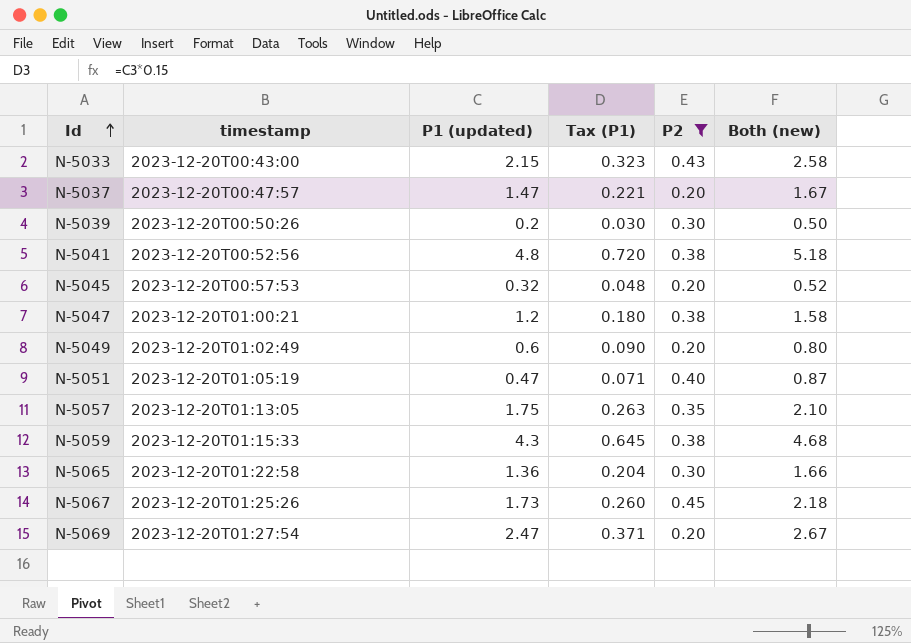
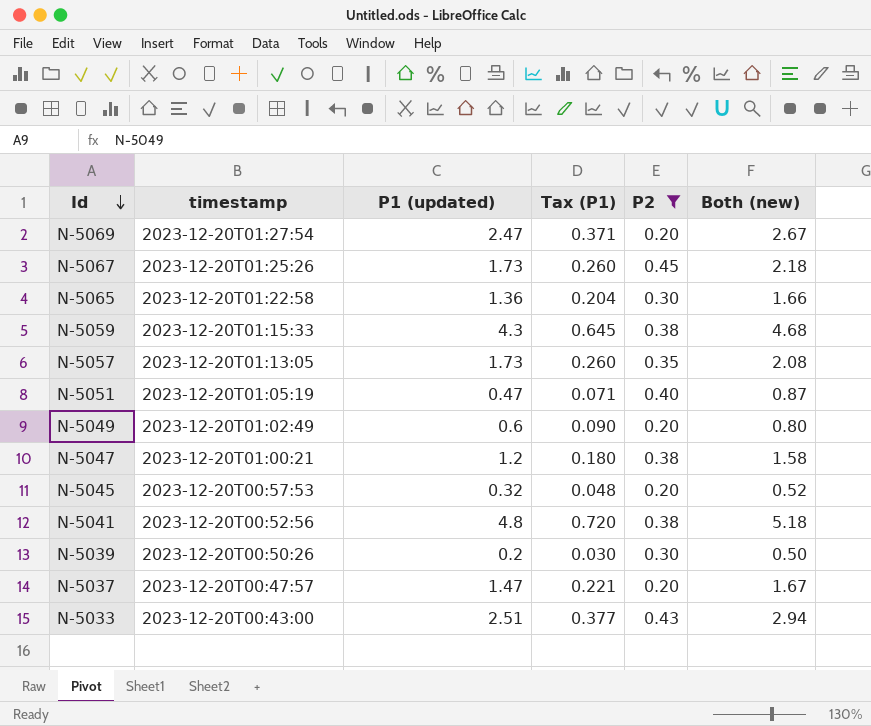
row order: Id ascending -> Id descending
N-5057 | P1 (updated): 1.75 -> 1.73
N-5057 | Tax (P1): 0.263 -> 0.260
N-5057 | Both (new): 2.10 -> 2.08
N-5033 | P1 (updated): 2.15 -> 2.51
N-5033 | Tax (P1): 0.323 -> 0.377
N-5033 | Both (new): 2.58 -> 2.94

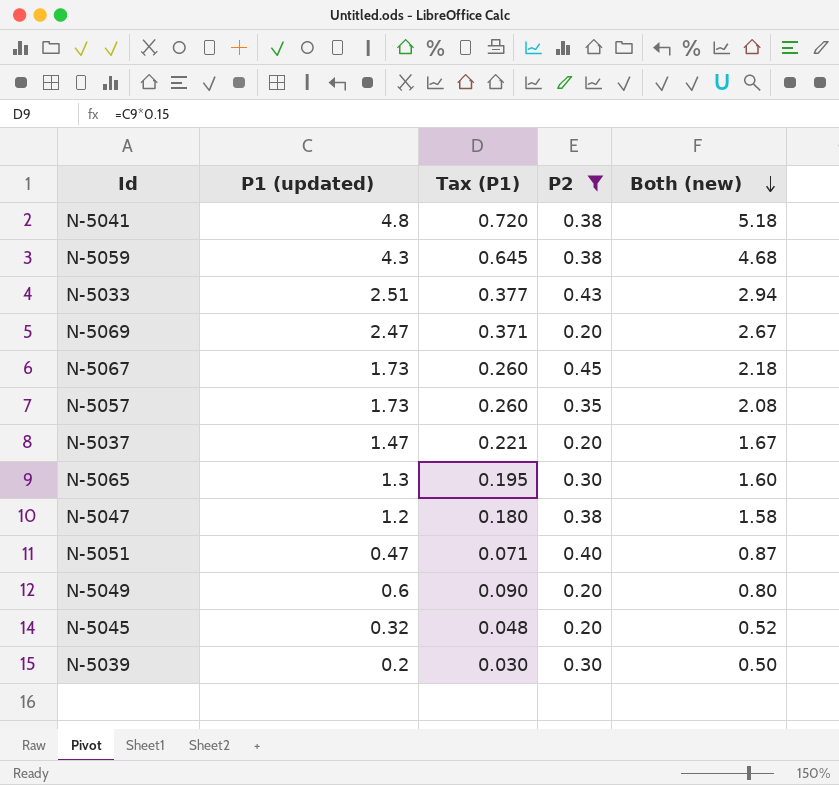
row order: Id descending -> Both (new) descending
column timestamp | position: 2 -> none
N-5065 | P1 (updated): 1.36 -> 1.3
N-5065 | Tax (P1): 0.204 -> 0.195
N-5065 | Both (new): 1.66 -> 1.60

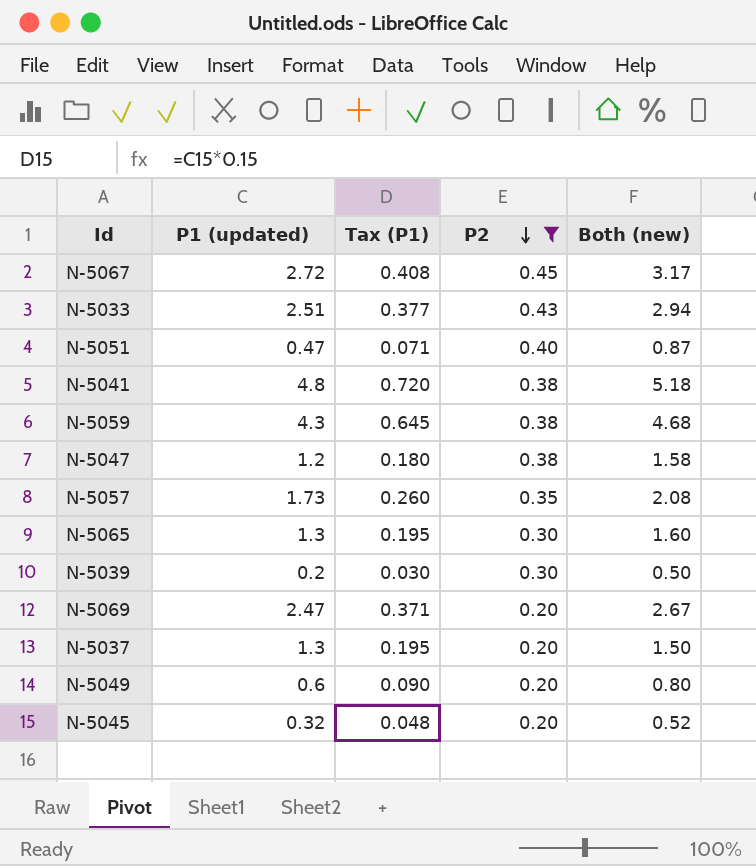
row order: Both (new) descending -> P2 descending
N-5067 | P1 (updated): 1.73 -> 2.72
N-5067 | Tax (P1): 0.260 -> 0.408
N-5067 | Both (new): 2.18 -> 3.17
N-5037 | P1 (updated): 1.47 -> 1.3
N-5037 | Tax (P1): 0.221 -> 0.195
N-5037 | Both (new): 1.67 -> 1.50

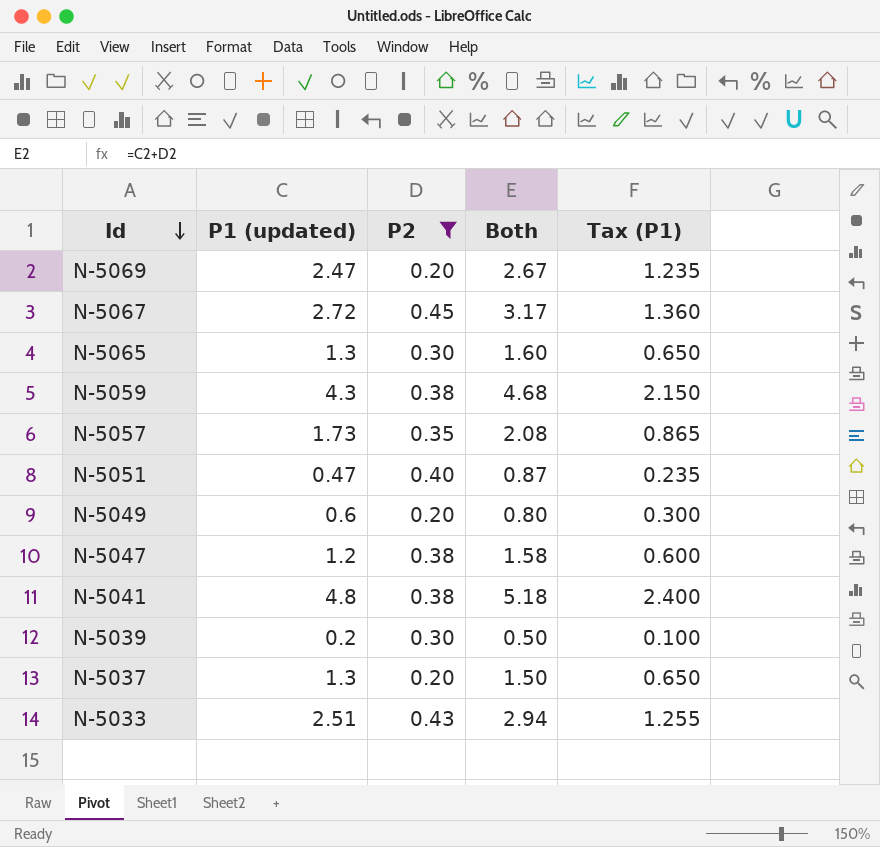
row order: P2 descending -> Id descending
column name: Both (new) -> Both
column Tax (P1) | formula: [P1 (updated)] * 0.15 -> [P1 (updated)] * 0.5
column Tax (P1) | position: 3 -> 5
row N-5045: 0.32 | 0.048 | 0.20 | 0.52 -> none

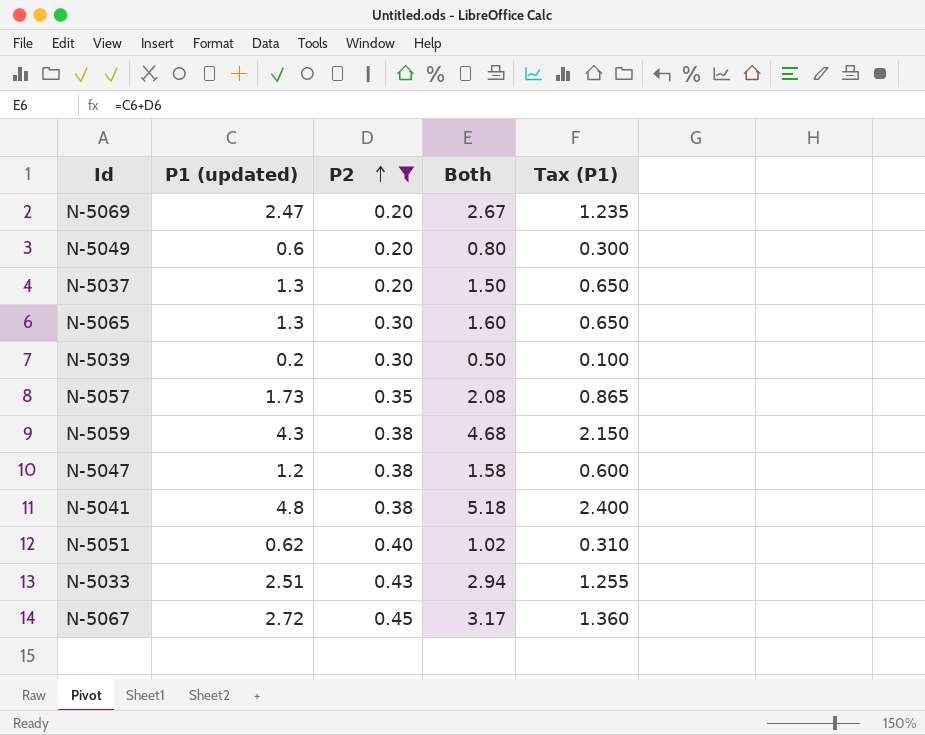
row order: Id descending -> P2 ascending
N-5051 | P1 (updated): 0.47 -> 0.62
N-5051 | Both: 0.87 -> 1.02
N-5051 | Tax (P1): 0.235 -> 0.310

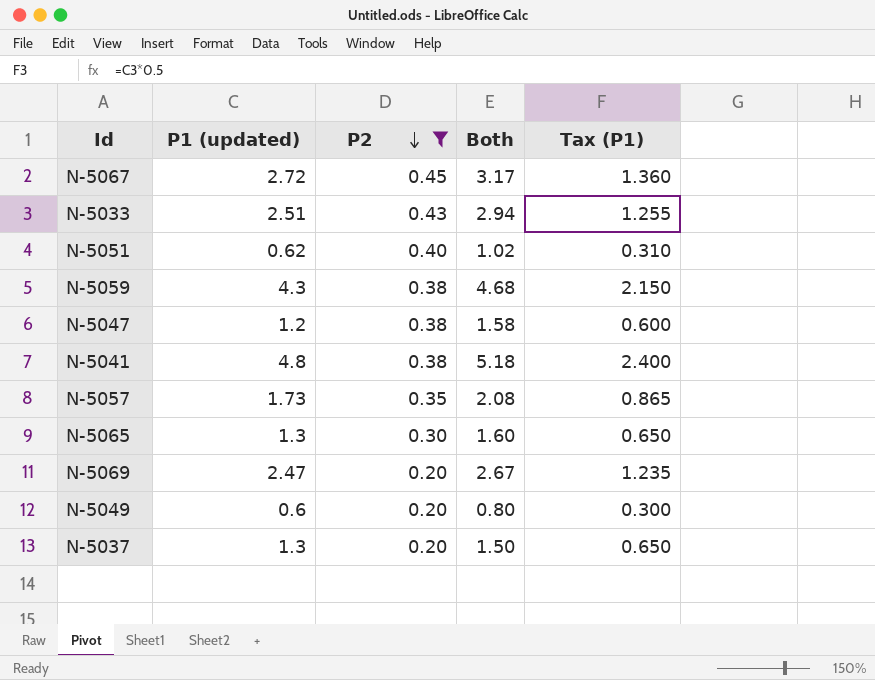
row order: P2 ascending -> P2 descending
row N-5039: 0.2 | 0.30 | 0.50 | 0.100 -> none

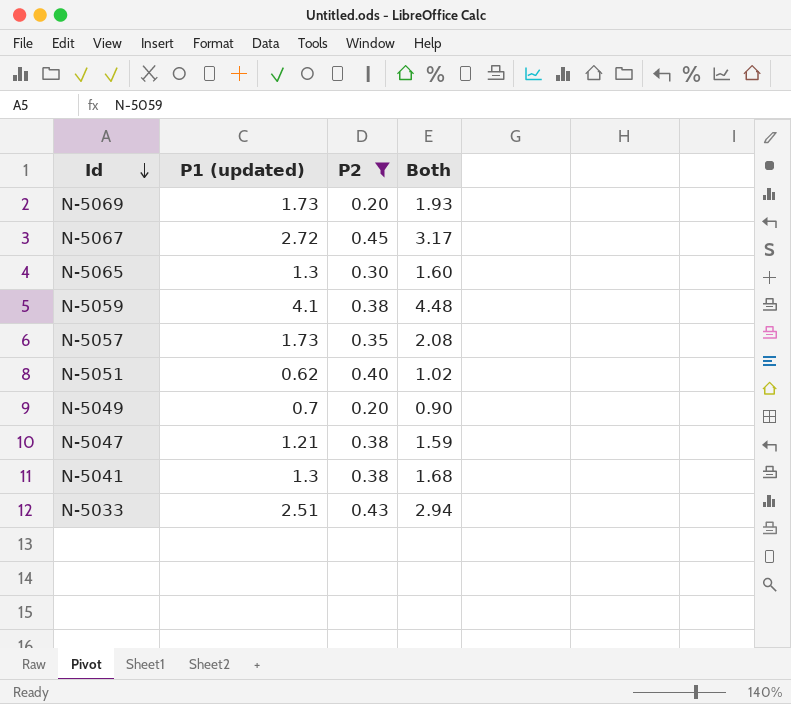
row order: P2 descending -> Id descending
column Tax (P1) | formula: [P1 (updated)] * 0.5 -> none
row N-5037: 1.3 | 0.20 | 1.50 | 0.650 -> none
N-5069 | P1 (updated): 2.47 -> 1.73
N-5069 | Both: 2.67 -> 1.93
N-5059 | P1 (updated): 4.3 -> 4.1
N-5059 | Both: 4.68 -> 4.48
N-5049 | P1 (updated): 0.6 -> 0.7
N-5049 | Both: 0.80 -> 0.90
N-5047 | P1 (updated): 1.2 -> 1.21
N-5047 | Both: 1.58 -> 1.59
N-5041 | P1 (updated): 4.8 -> 1.3
N-5041 | Both: 5.18 -> 1.68

